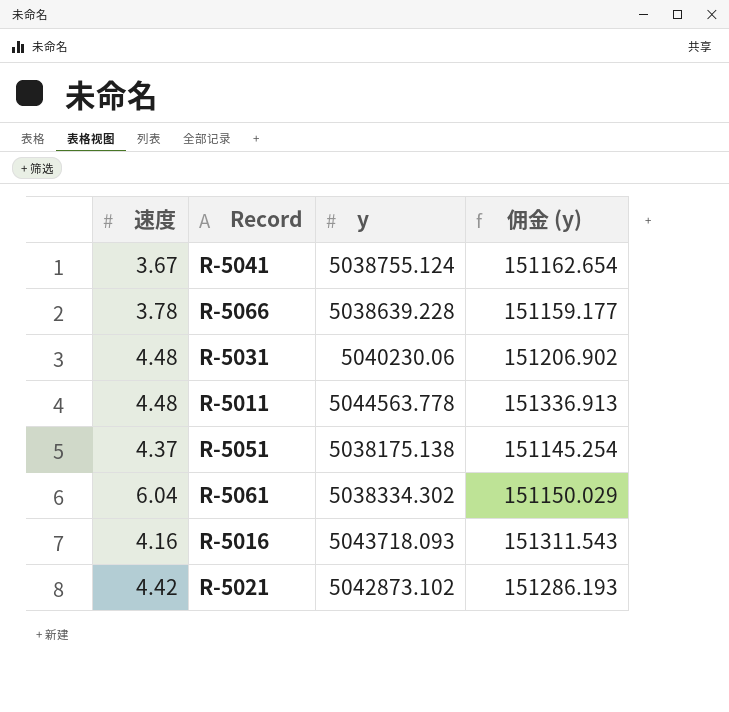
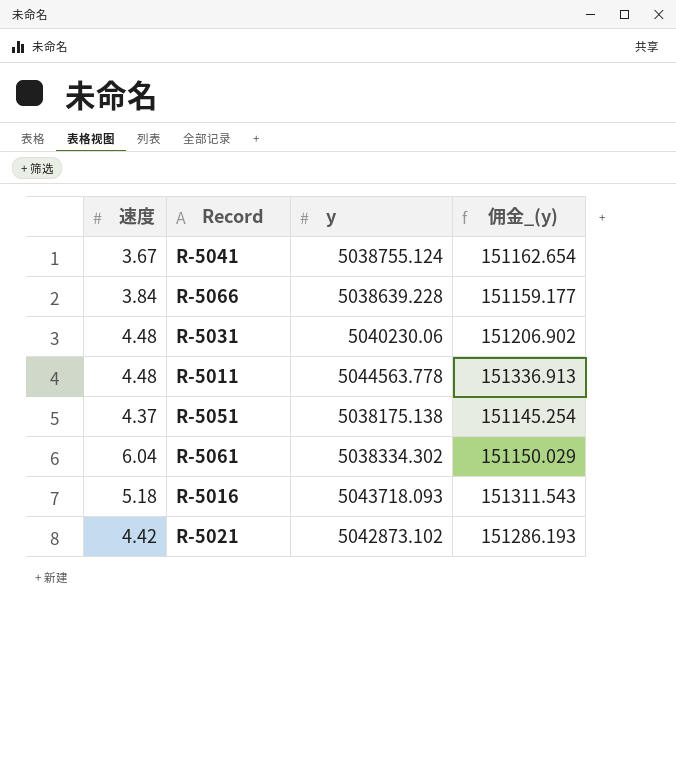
column name: 佣金 (y) -> 佣金_(y)
R-5066 | 速度: 3.78 -> 3.84
R-5016 | 速度: 4.16 -> 5.18

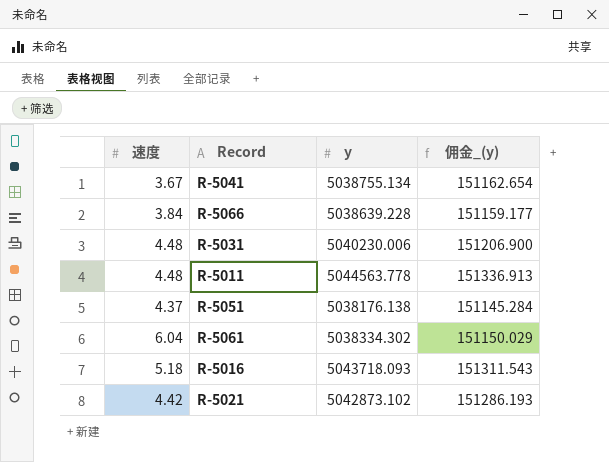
R-5041 | y: 5038755.124 -> 5038755.134
R-5031 | y: 5040230.06 -> 5040230.006
R-5031 | 佣金_(y): 151206.902 -> 151206.900
R-5051 | y: 5038175.138 -> 5038176.138
R-5051 | 佣金_(y): 151145.254 -> 151145.284

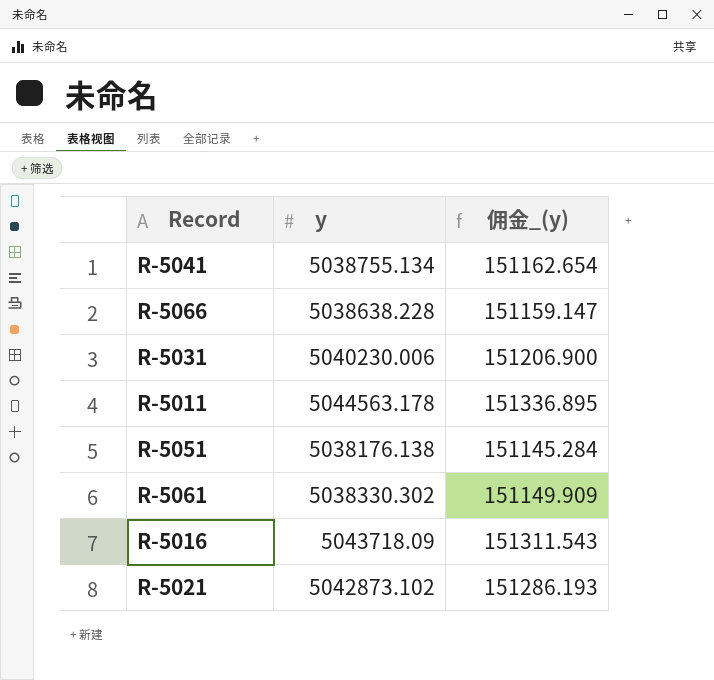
column 速度 | position: 1 -> none
R-5066 | y: 5038639.228 -> 5038638.228
R-5066 | 佣金_(y): 151159.177 -> 151159.147
R-5011 | y: 5044563.778 -> 5044563.178
R-5011 | 佣金_(y): 151336.913 -> 151336.895
R-5061 | y: 5038334.302 -> 5038330.302
R-5061 | 佣金_(y): 151150.029 -> 151149.909
R-5016 | y: 5043718.093 -> 5043718.09

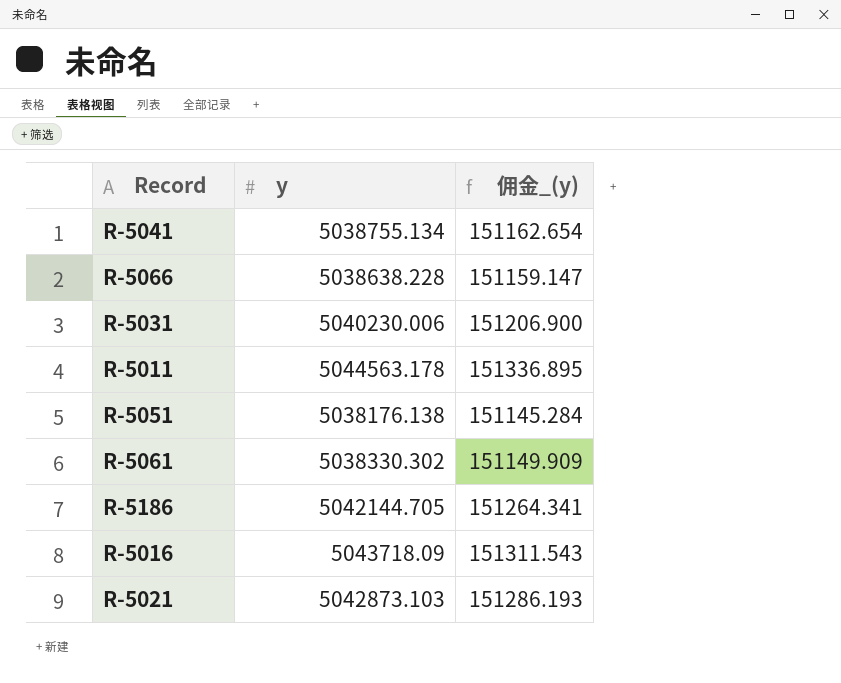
row R-5186: none -> 5042144.705 | 151264.341
R-5021 | y: 5042873.102 -> 5042873.103

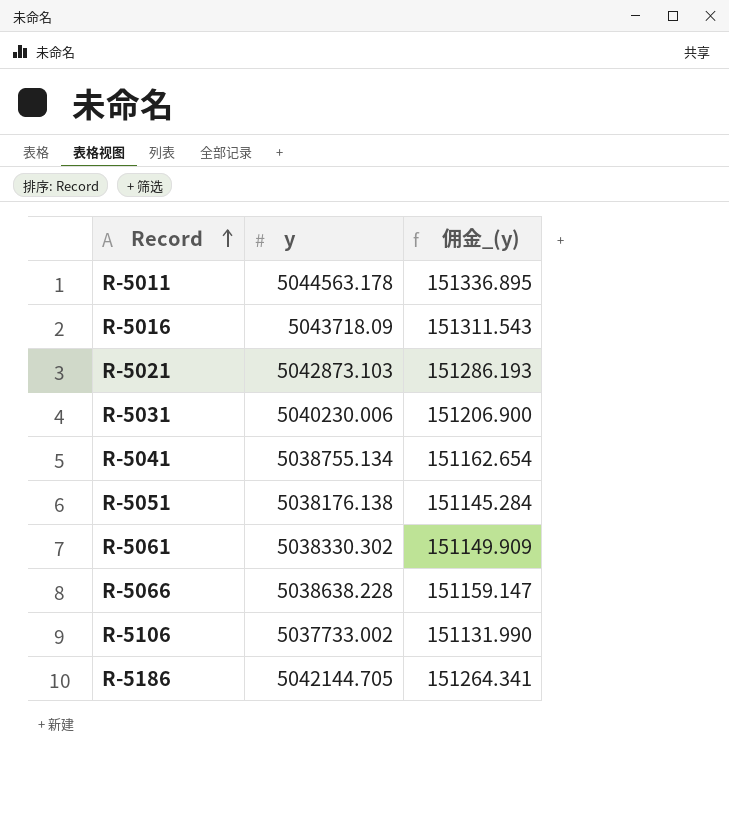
row order: none -> Record ascending
row R-5106: none -> 5037733.002 | 151131.990

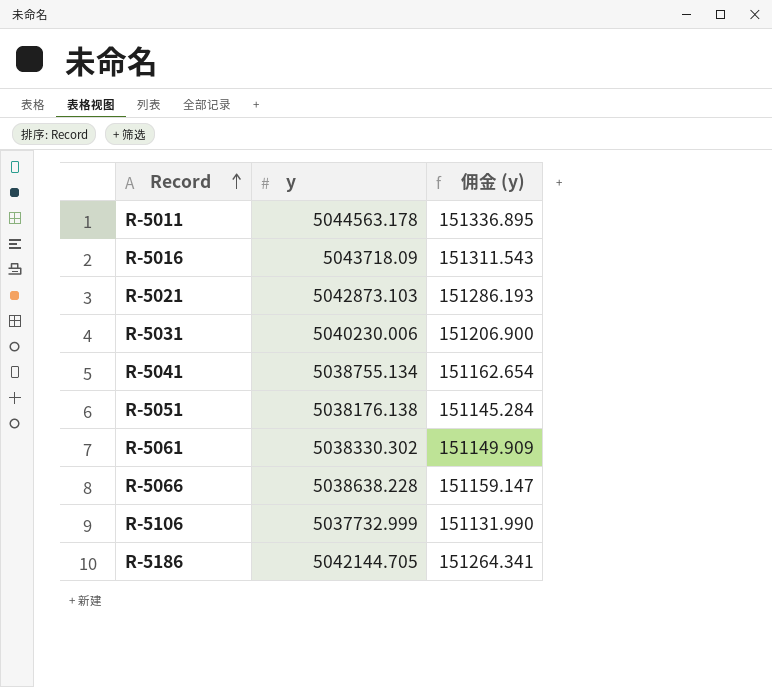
column name: 佣金_(y) -> 佣金 (y)
R-5106 | y: 5037733.002 -> 5037732.999

